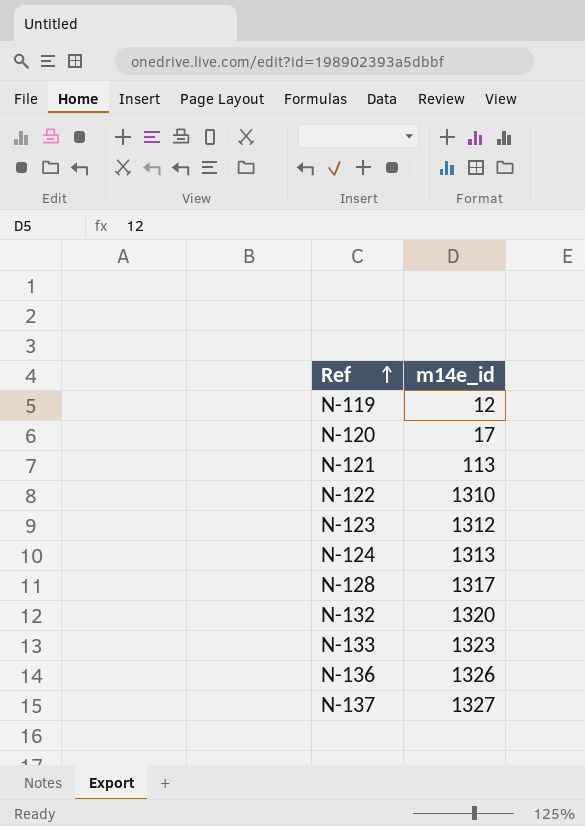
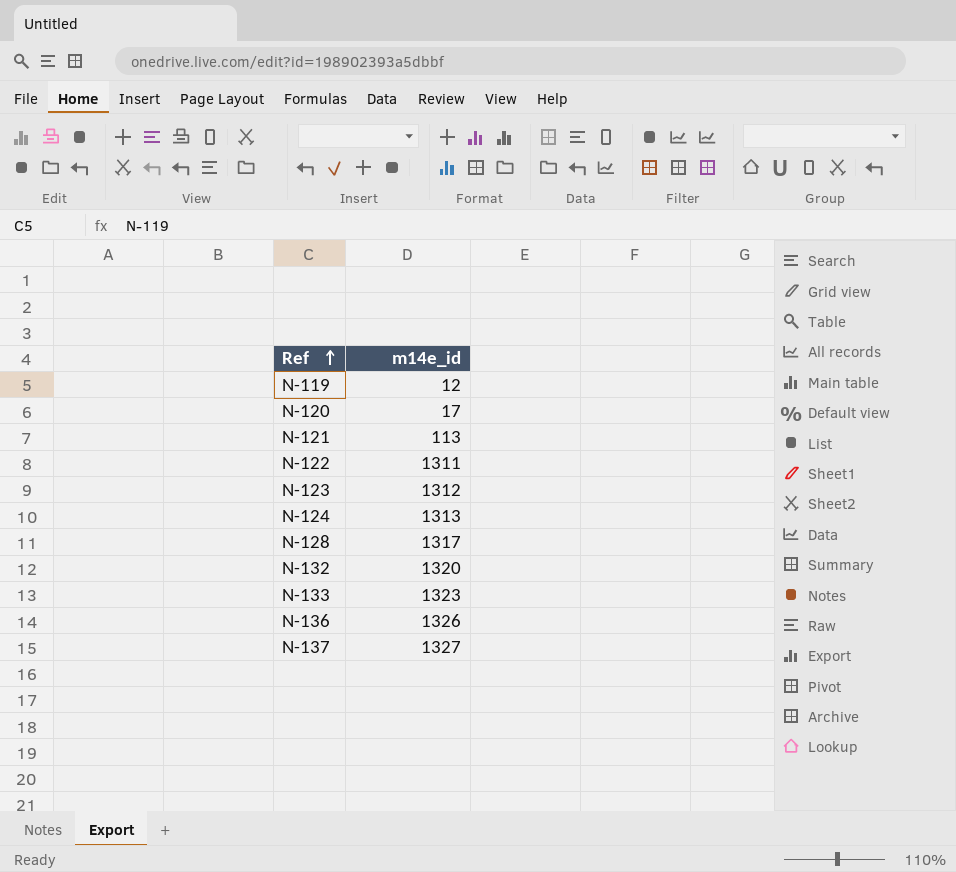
N-122 | m14e_id: 1310 -> 1311

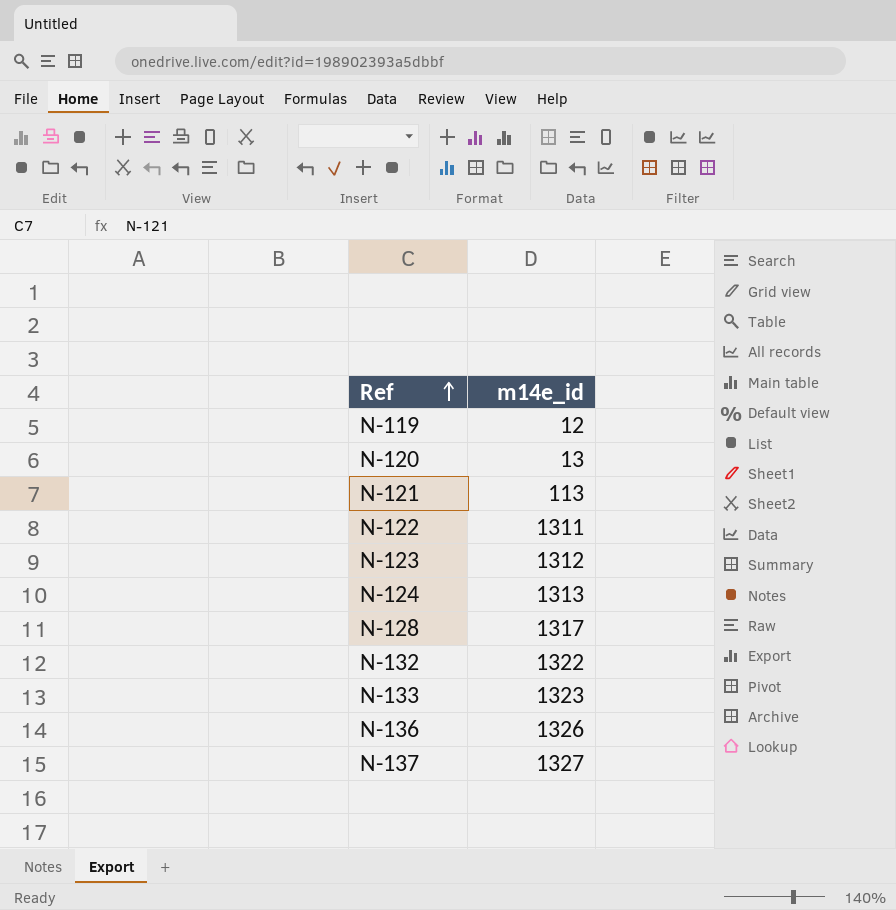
N-120 | m14e_id: 17 -> 13
N-132 | m14e_id: 1320 -> 1322

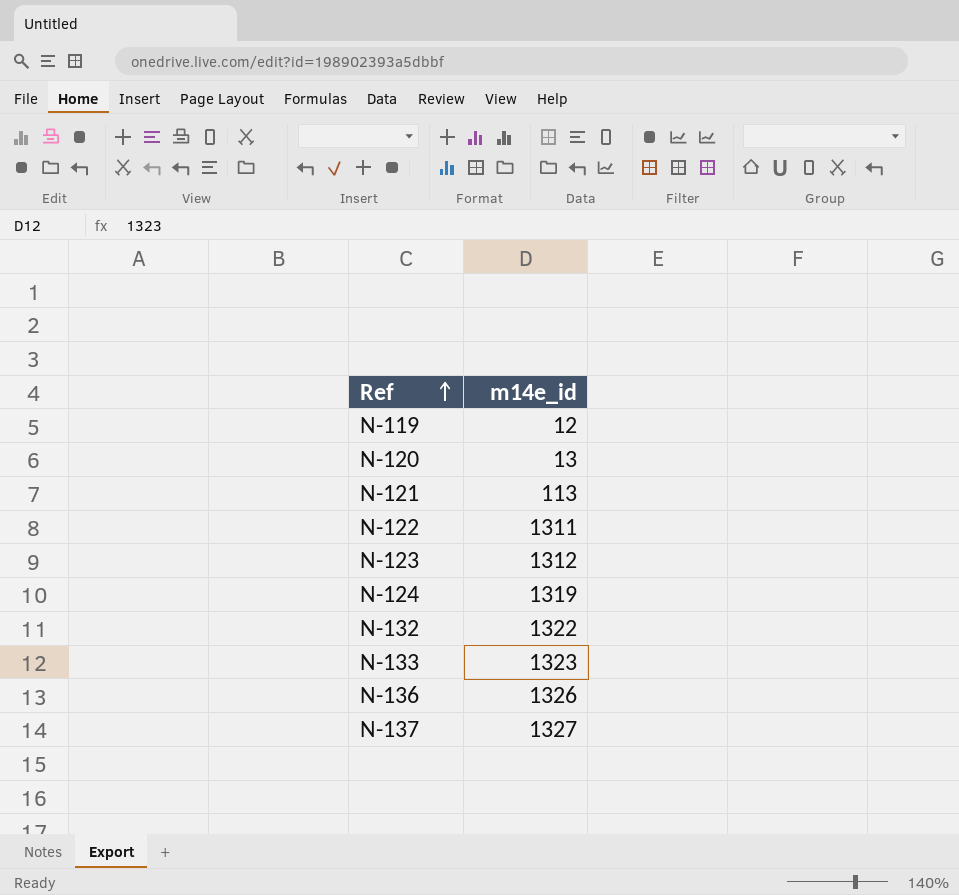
row N-128: 1317 -> none
N-124 | m14e_id: 1313 -> 1319

